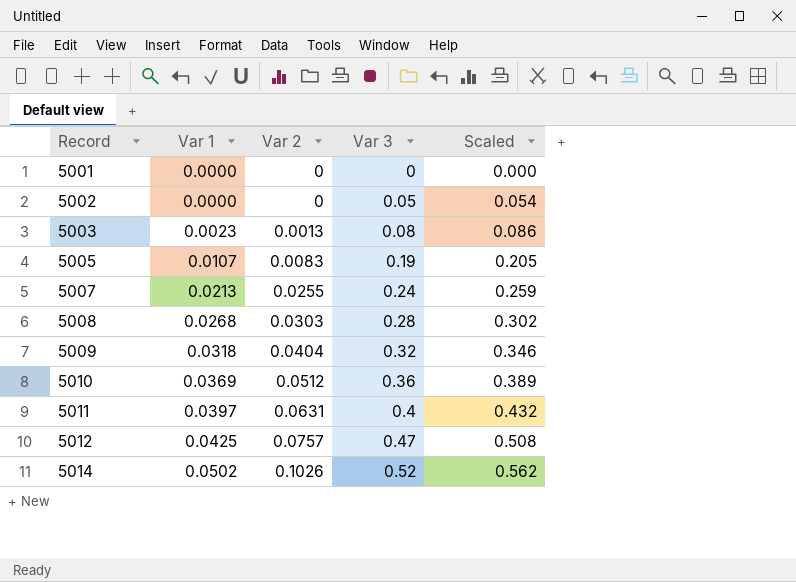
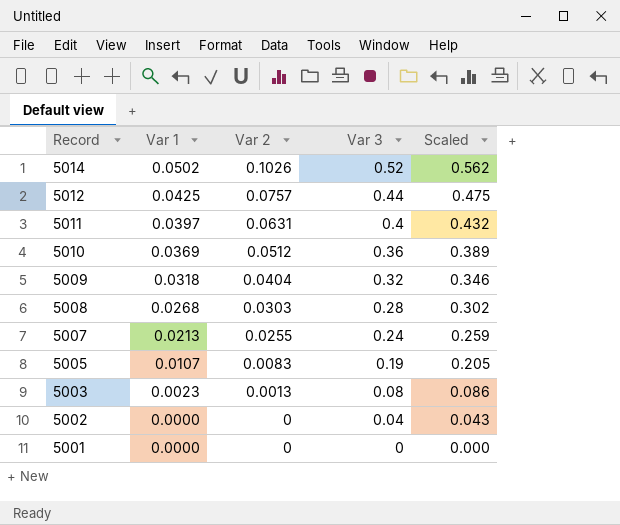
row order: Record ascending -> Record descending
5012 | Var 3: 0.47 -> 0.44
5012 | Scaled: 0.508 -> 0.475
5002 | Var 3: 0.05 -> 0.04
5002 | Scaled: 0.054 -> 0.043

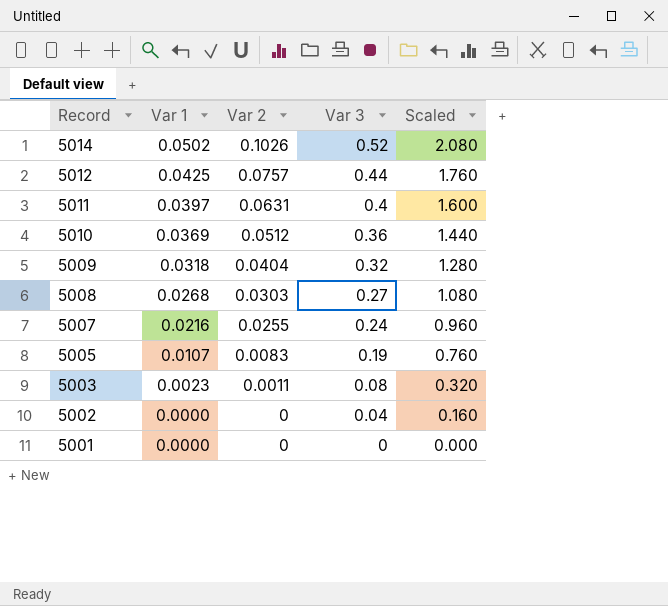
column Scaled | formula: [Var 3] * 1.08 -> [Var 3] * 4
5008 | Var 3: 0.28 -> 0.27
5007 | Var 1: 0.0213 -> 0.0216
5003 | Var 2: 0.0013 -> 0.0011

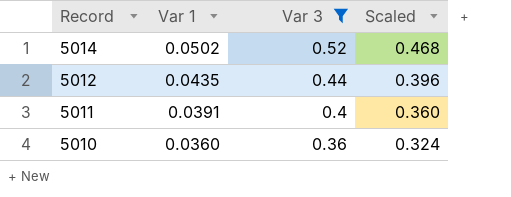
filter: none -> Var 3 >= 0.36
column Var 2 | position: 3 -> none
column Scaled | formula: [Var 3] * 4 -> [Var 3] * 0.9
5012 | Var 1: 0.0425 -> 0.0435
5011 | Var 1: 0.0397 -> 0.0391
5010 | Var 1: 0.0369 -> 0.0360

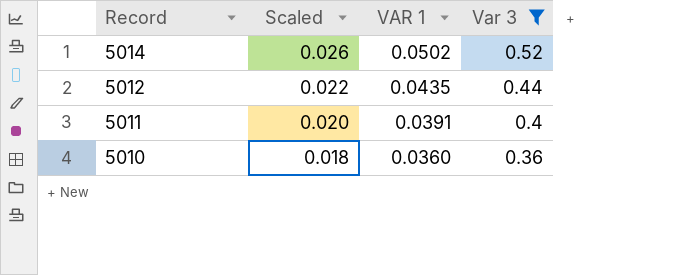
column Scaled | formula: [Var 3] * 0.9 -> [Var 3] * 0.05
column Scaled | position: 4 -> 2
column name: Var 1 -> VAR 1

